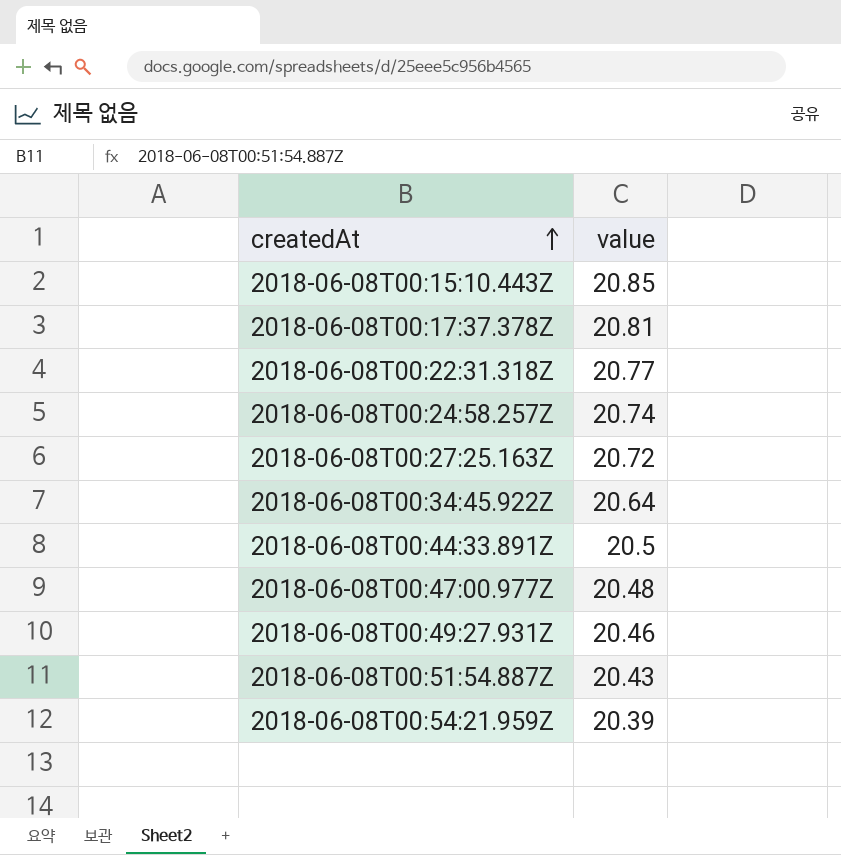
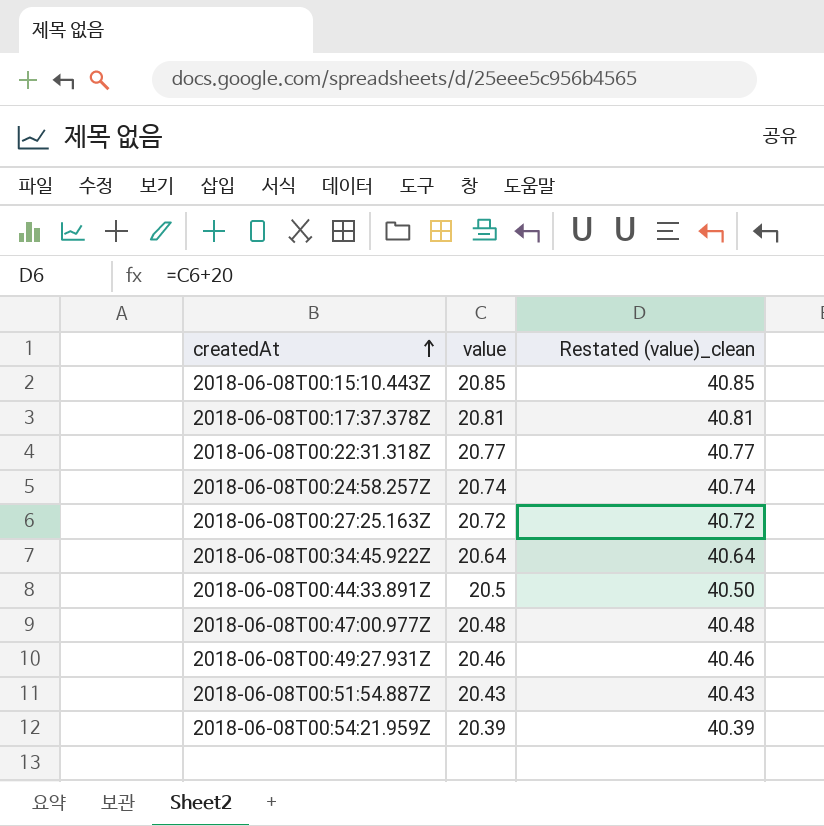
column Restated (value)_clean | formula: none -> [value] + 20

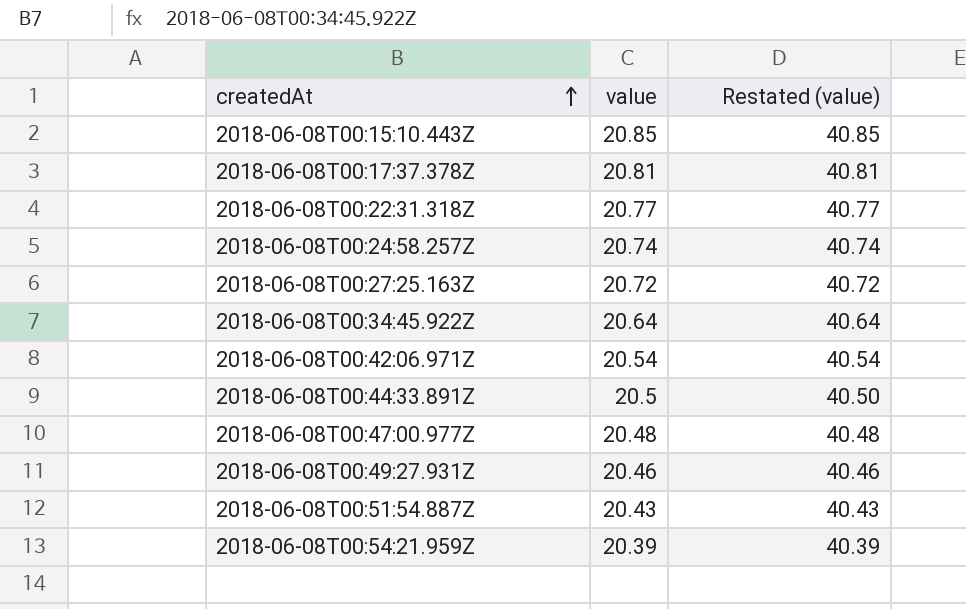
column name: Restated (value)_clean -> Restated (value)
row 2018-06-08T00:42:06.971Z: none -> 20.54 | 40.54

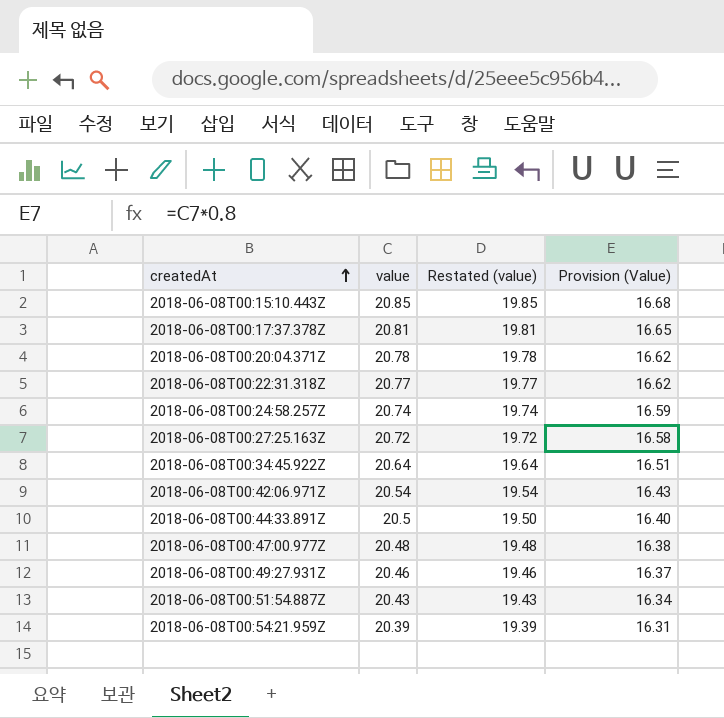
column Restated (value) | formula: [value] + 20 -> [value] - 1
column Provision (Value) | formula: none -> [value] * 0.8
row 2018-06-08T00:20:04.371Z: none -> 20.78 | 19.78 | 16.62

